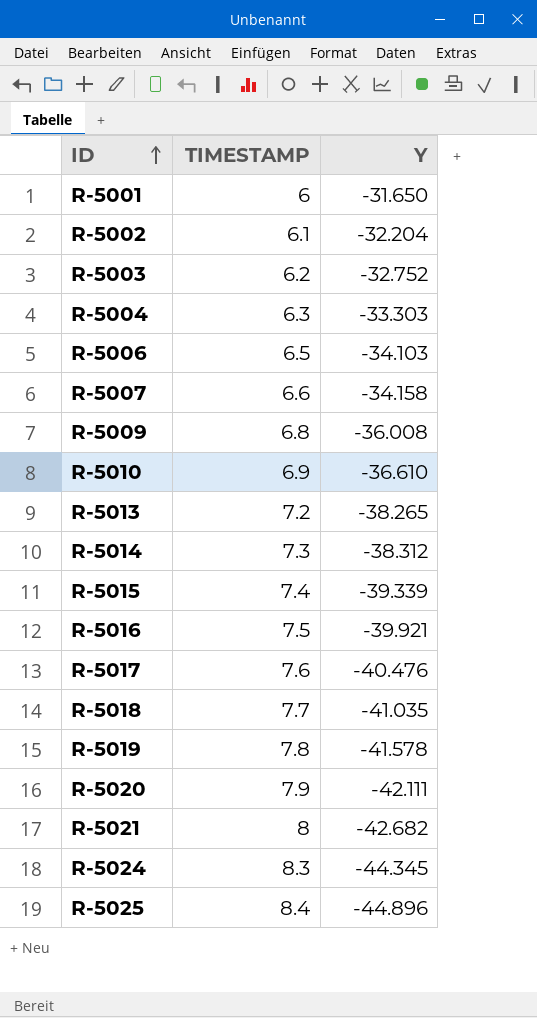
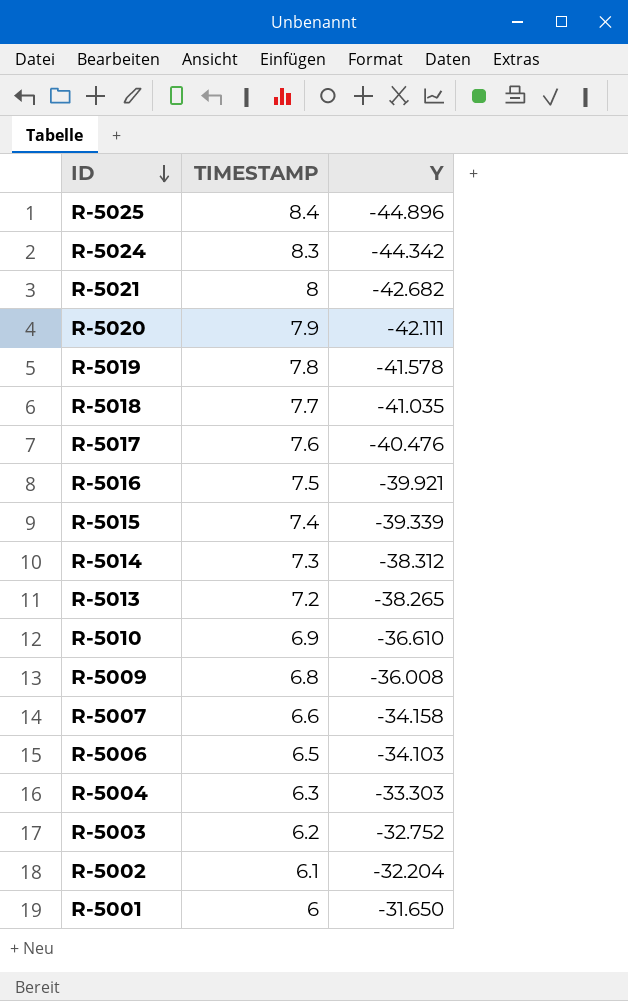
row order: ID ascending -> ID descending
R-5024 | Y: -44.345 -> -44.342

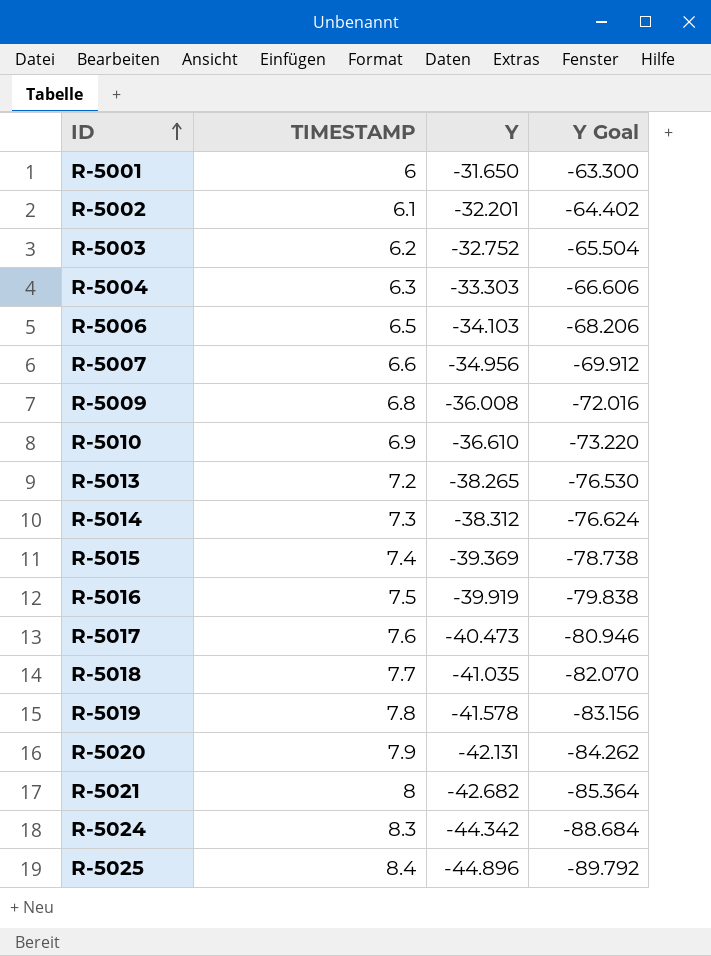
row order: ID descending -> ID ascending
column Y Goal | formula: none -> [Y] * 2
R-5002 | Y: -32.204 -> -32.201
R-5007 | Y: -34.158 -> -34.956
R-5015 | Y: -39.339 -> -39.369
R-5016 | Y: -39.921 -> -39.919
R-5017 | Y: -40.476 -> -40.473
R-5020 | Y: -42.111 -> -42.131

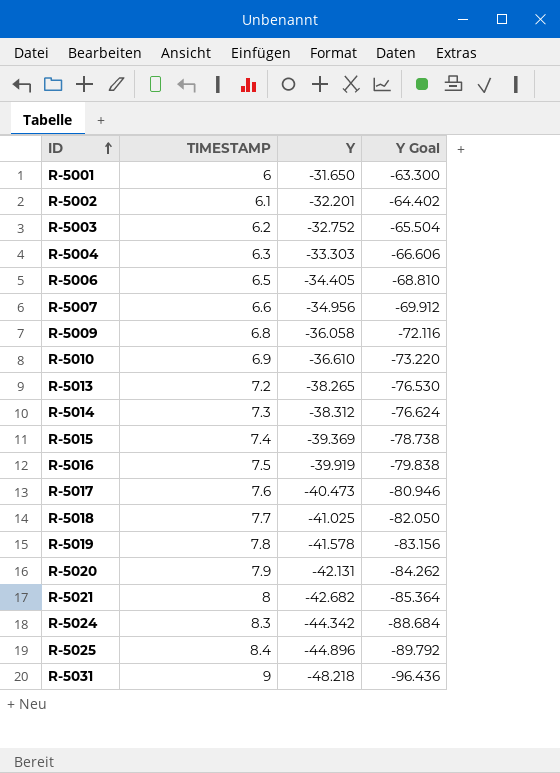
R-5006 | Y: -34.103 -> -34.405
R-5006 | Y Goal: -68.206 -> -68.810
R-5009 | Y: -36.008 -> -36.058
R-5009 | Y Goal: -72.016 -> -72.116
R-5018 | Y: -41.035 -> -41.025
R-5018 | Y Goal: -82.070 -> -82.050
row R-5031: none -> 9 | -48.218 | -96.436

